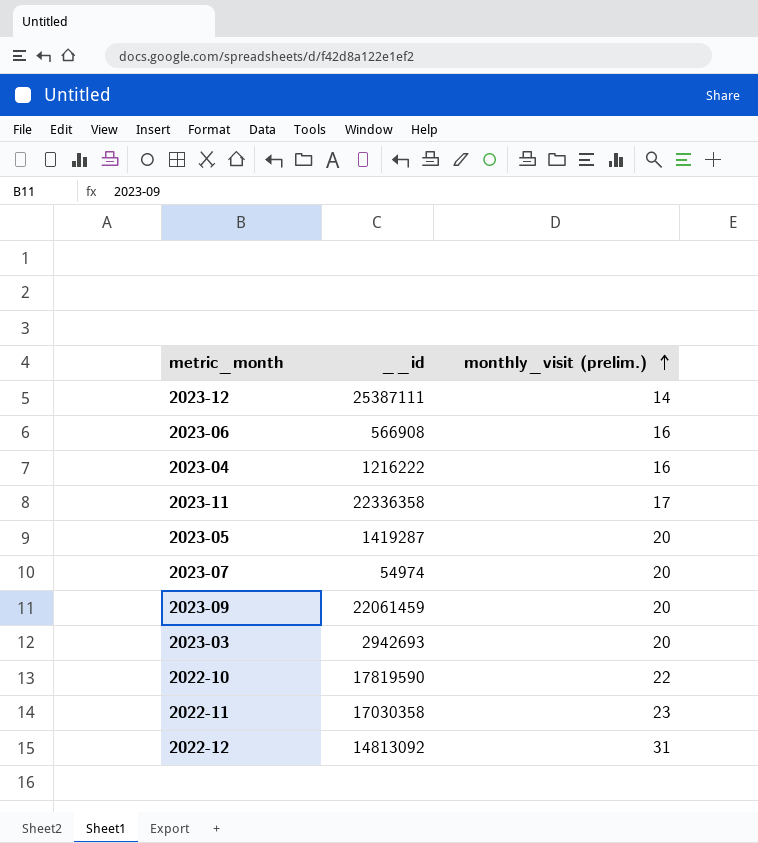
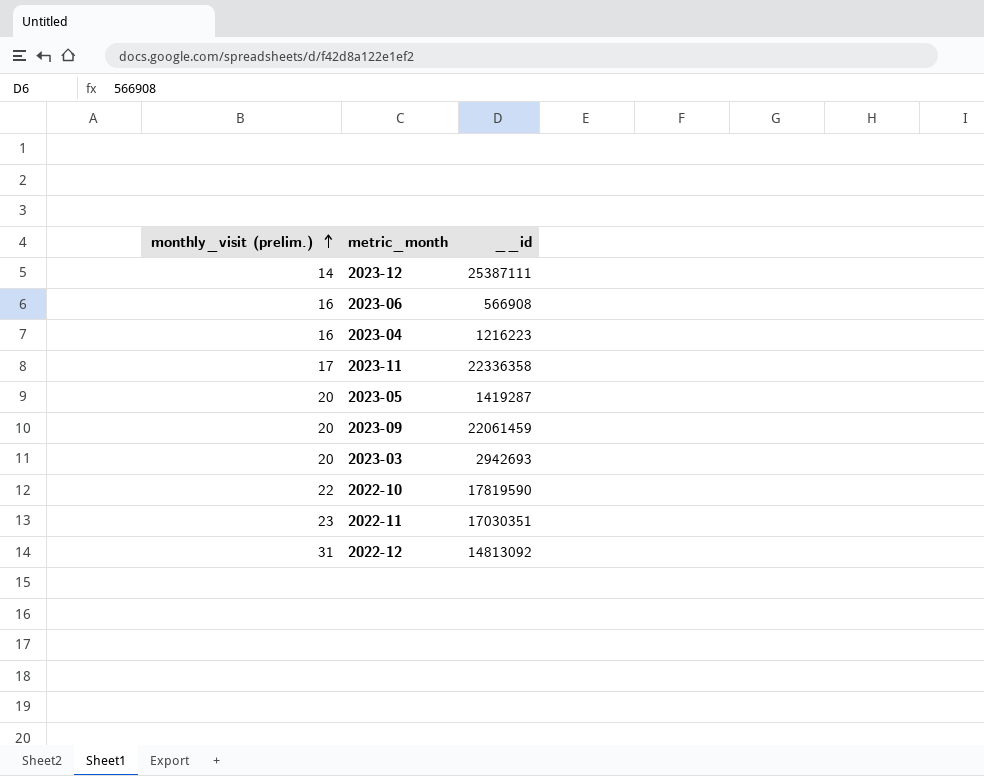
column monthly_visit (prelim.) | position: 3 -> 1
row 2023-07: 54974 | 20 -> none
2023-04 | __id: 1216222 -> 1216223
2022-11 | __id: 17030358 -> 17030351

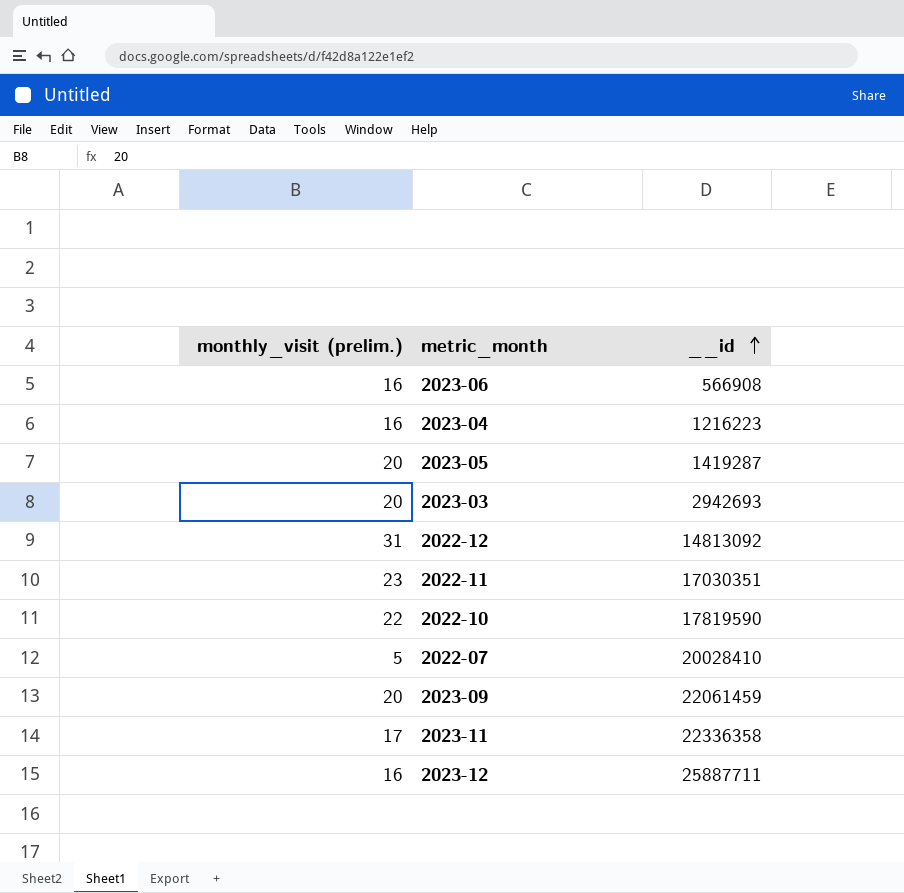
row order: monthly_visit (prelim.) ascending -> __id ascending
row 2022-07: none -> 5 | 20028410
2023-12 | monthly_visit (prelim.): 14 -> 16
2023-12 | __id: 25387111 -> 25887711

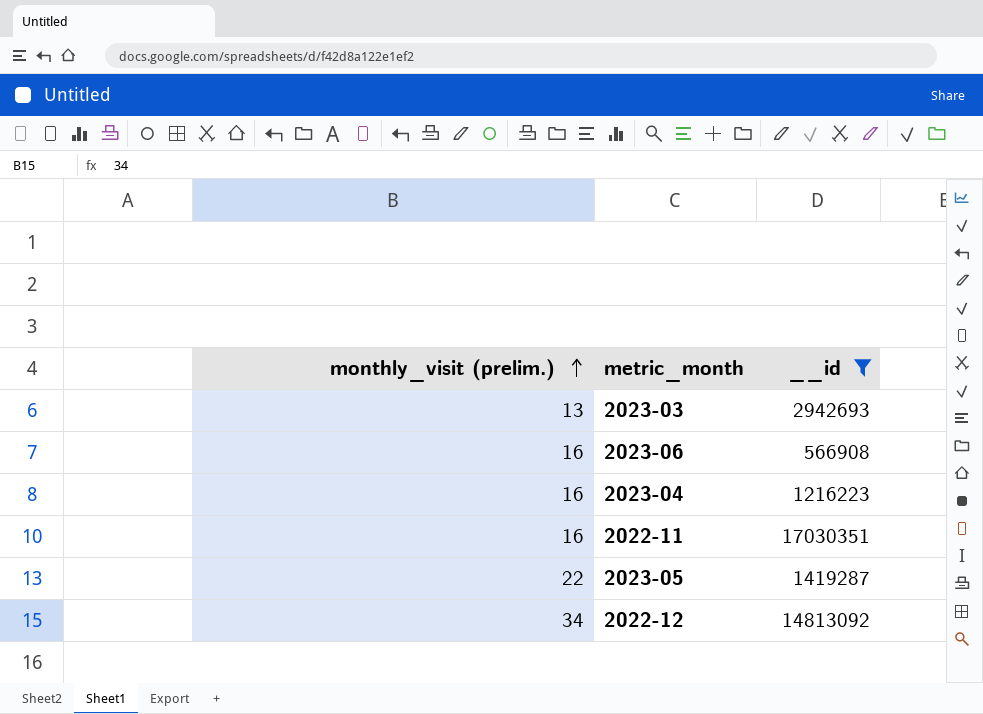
filter: none -> __id <= 17030351
row order: __id ascending -> monthly_visit (prelim.) ascending
2023-03 | monthly_visit (prelim.): 20 -> 13
2022-11 | monthly_visit (prelim.): 23 -> 16
2023-05 | monthly_visit (prelim.): 20 -> 22
2022-12 | monthly_visit (prelim.): 31 -> 34

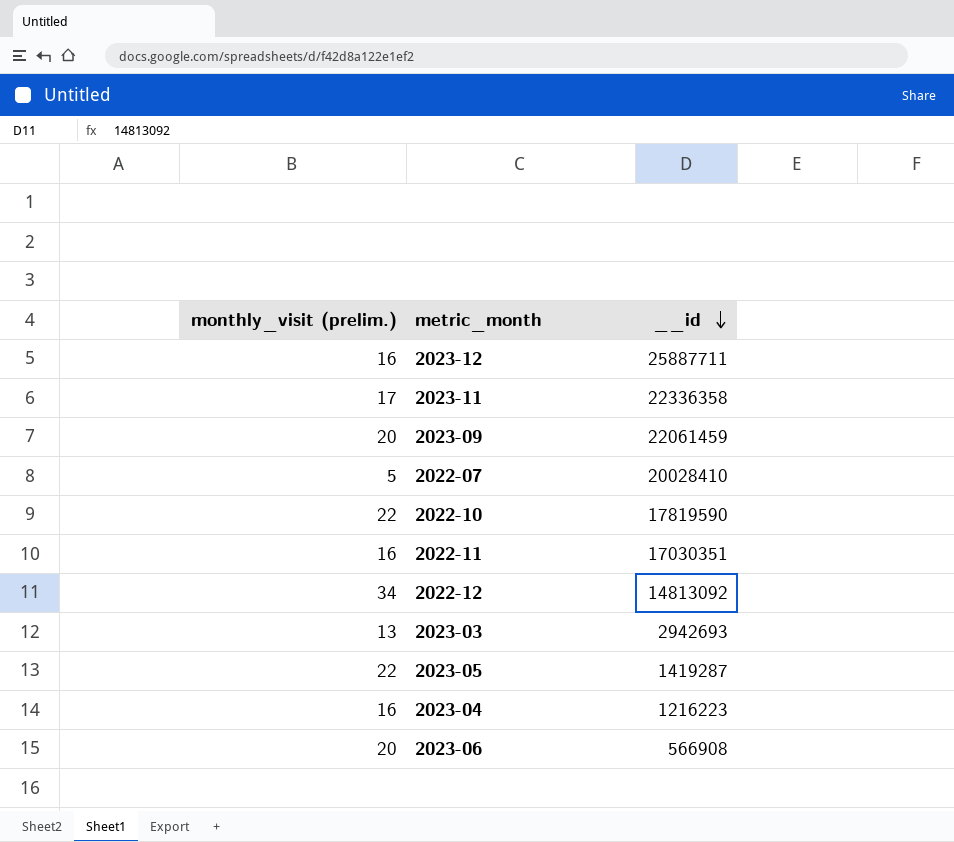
filter: __id <= 17030351 -> none
row order: monthly_visit (prelim.) ascending -> __id descending
2023-06 | monthly_visit (prelim.): 16 -> 20

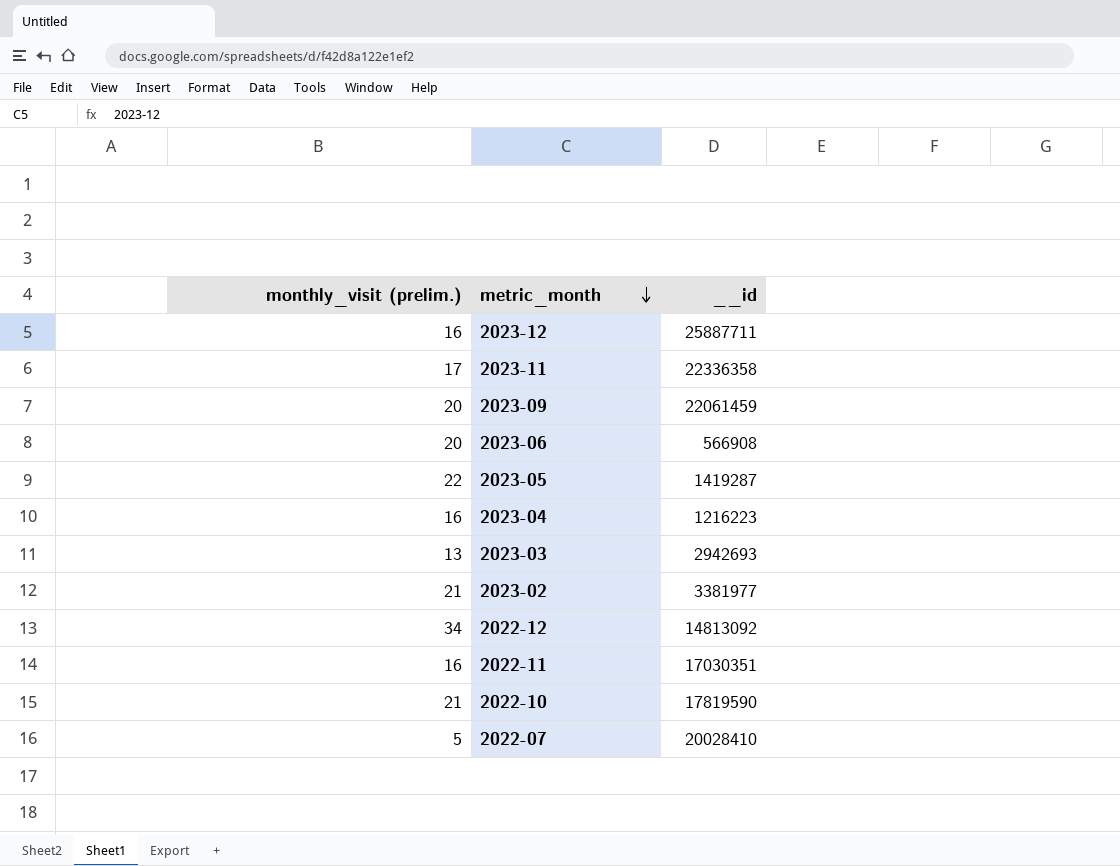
row order: __id descending -> metric_month descending
row 2023-02: none -> 21 | 3381977
2022-10 | monthly_visit (prelim.): 22 -> 21

